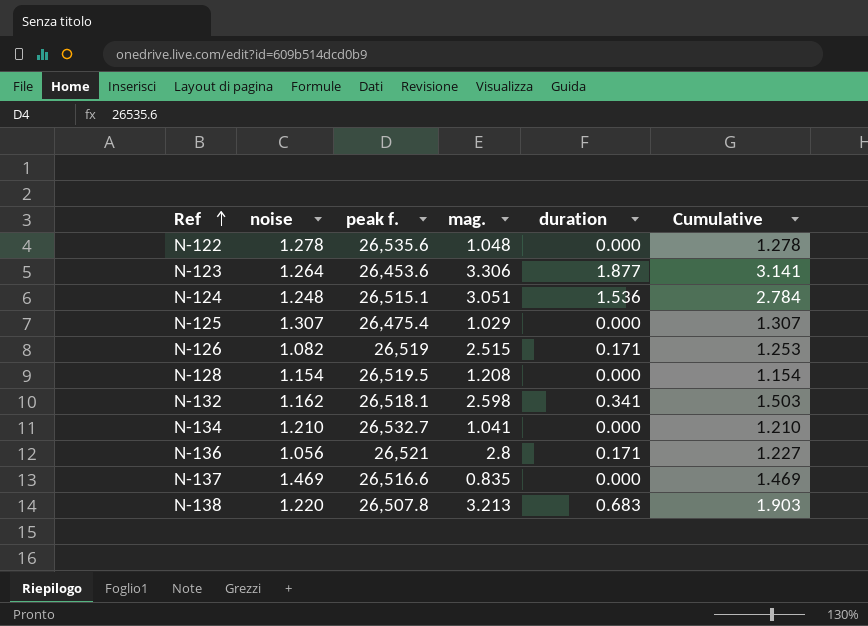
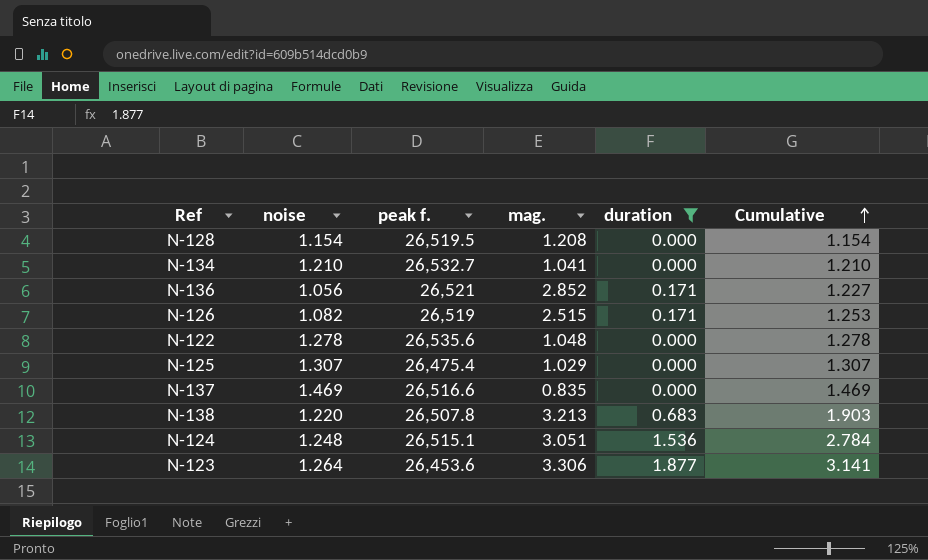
filter: none -> duration != 0.341
row order: Ref ascending -> Cumulative ascending
N-136 | mag.: 2.8 -> 2.852

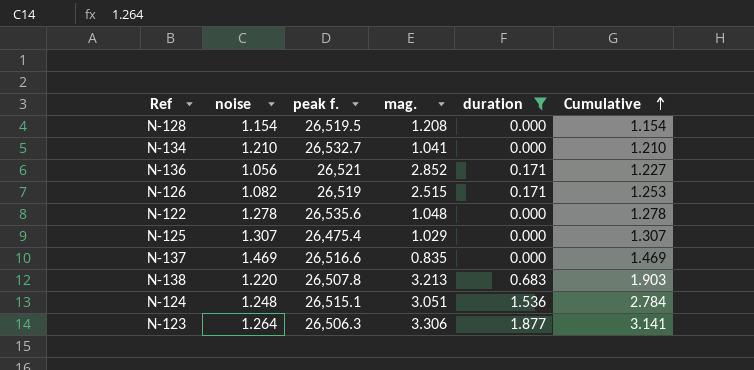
N-123 | peak f.: 26,453.6 -> 26,506.3

